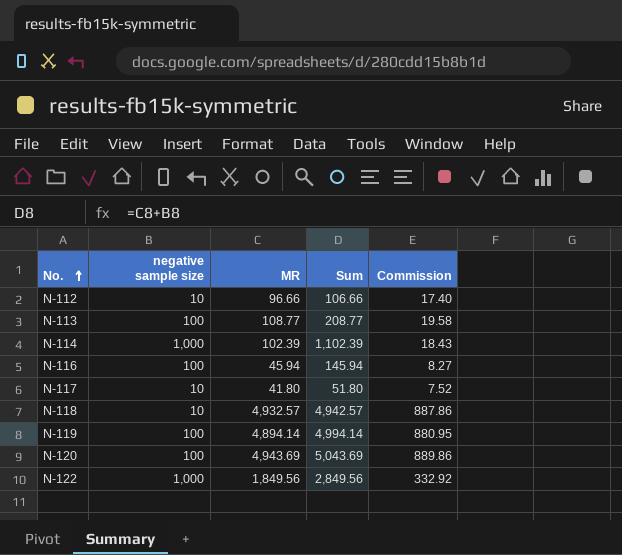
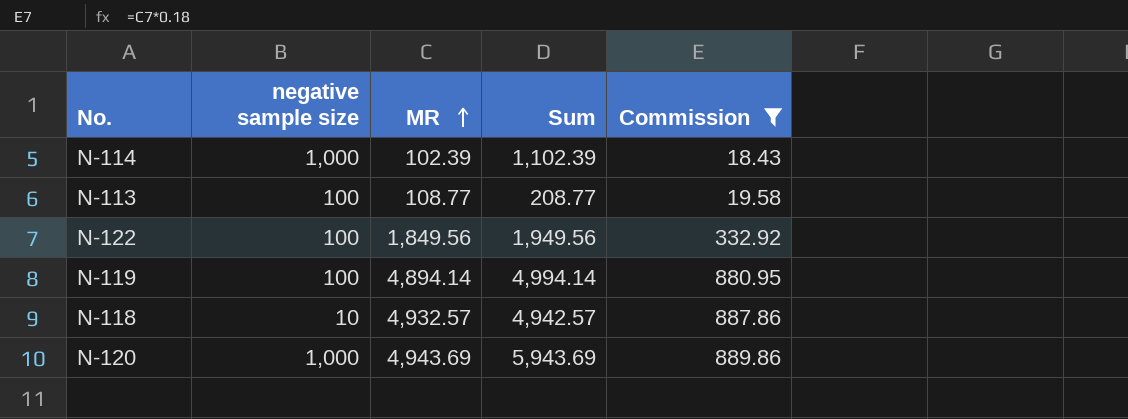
filter: none -> Commission >= 18.43
row order: No. ascending -> MR ascending
N-122 | negative sample size: 1,000 -> 100
N-122 | Sum: 2,849.56 -> 1,949.56
N-120 | negative sample size: 100 -> 1,000
N-120 | Sum: 5,043.69 -> 5,943.69

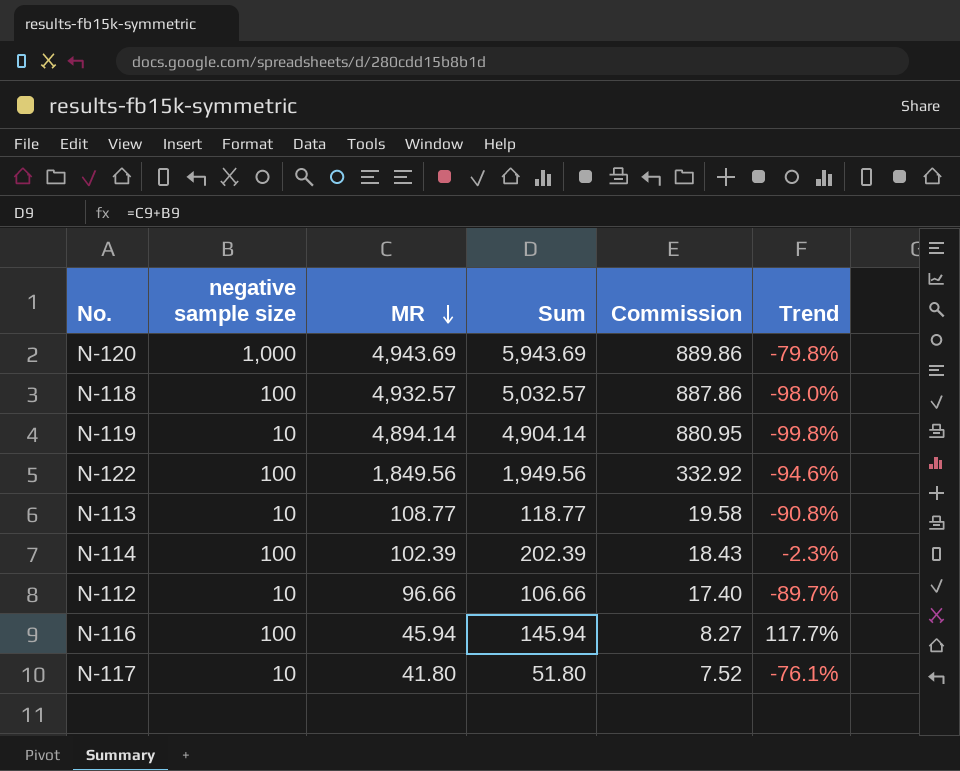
filter: Commission >= 18.43 -> none
row order: MR ascending -> MR descending
column Trend | formula: none -> ([negative sample size] - [MR]) / [MR]
N-118 | negative sample size: 10 -> 100
N-118 | Sum: 4,942.57 -> 5,032.57
N-119 | negative sample size: 100 -> 10
N-119 | Sum: 4,994.14 -> 4,904.14
N-113 | negative sample size: 100 -> 10
N-113 | Sum: 208.77 -> 118.77
N-114 | negative sample size: 1,000 -> 100
N-114 | Sum: 1,102.39 -> 202.39

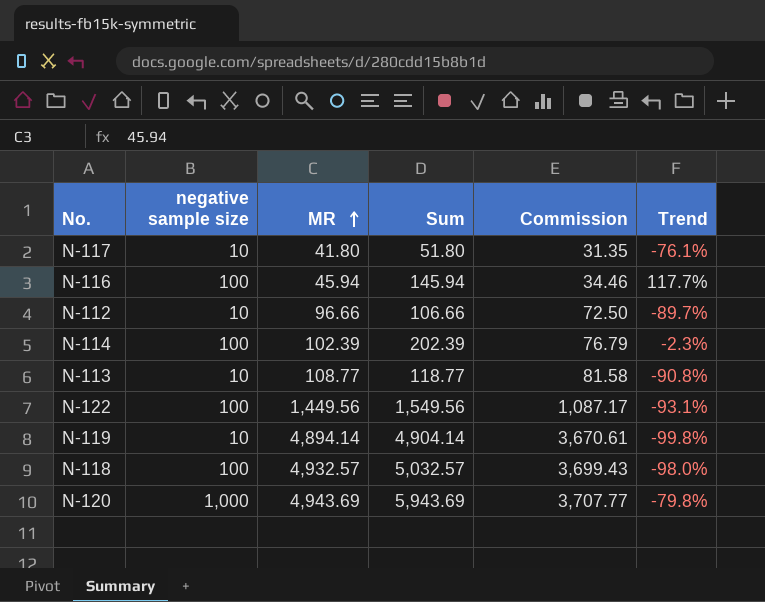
row order: MR descending -> MR ascending
column Commission | formula: [MR] * 0.18 -> [MR] * 0.75
N-122 | MR: 1,849.56 -> 1,449.56
N-122 | Sum: 1,949.56 -> 1,549.56
N-122 | Trend: -94.6% -> -93.1%

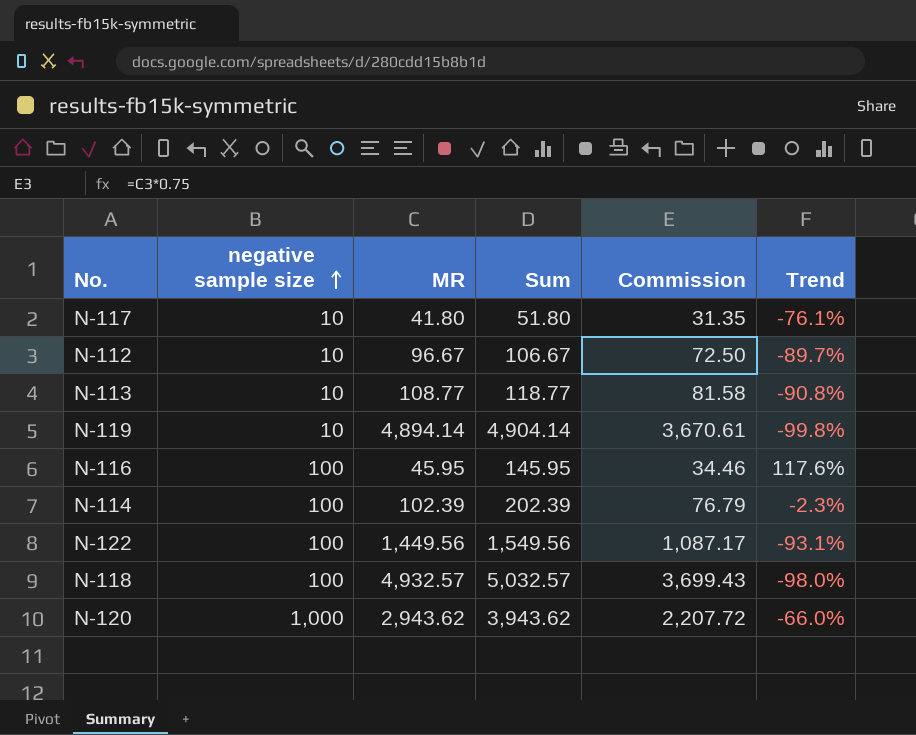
row order: MR ascending -> negative sample size ascending
N-112 | MR: 96.66 -> 96.67
N-112 | Sum: 106.66 -> 106.67
N-116 | MR: 45.94 -> 45.95
N-116 | Sum: 145.94 -> 145.95
N-116 | Trend: 117.7% -> 117.6%
N-120 | MR: 4,943.69 -> 2,943.62
N-120 | Sum: 5,943.69 -> 3,943.62
N-120 | Commission: 3,707.77 -> 2,207.72
N-120 | Trend: -79.8% -> -66.0%

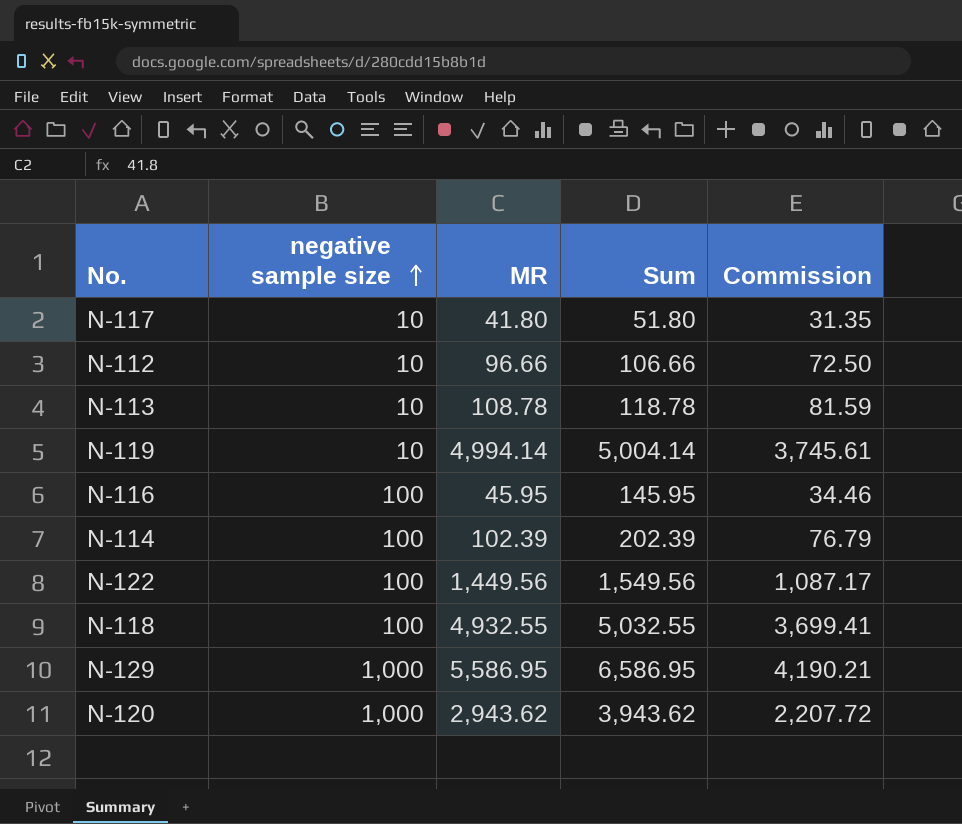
column Trend | formula: ([negative sample size] - [MR]) / [MR] -> none
N-112 | MR: 96.67 -> 96.66
N-112 | Sum: 106.67 -> 106.66
N-113 | MR: 108.77 -> 108.78
N-113 | Sum: 118.77 -> 118.78
N-113 | Commission: 81.58 -> 81.59
N-119 | MR: 4,894.14 -> 4,994.14
N-119 | Sum: 4,904.14 -> 5,004.14
N-119 | Commission: 3,670.61 -> 3,745.61
N-118 | MR: 4,932.57 -> 4,932.55
N-118 | Sum: 5,032.57 -> 5,032.55
N-118 | Commission: 3,699.43 -> 3,699.41
row N-129: none -> 1,000 | 5,586.95 | 6,586.95 | 4,190.21

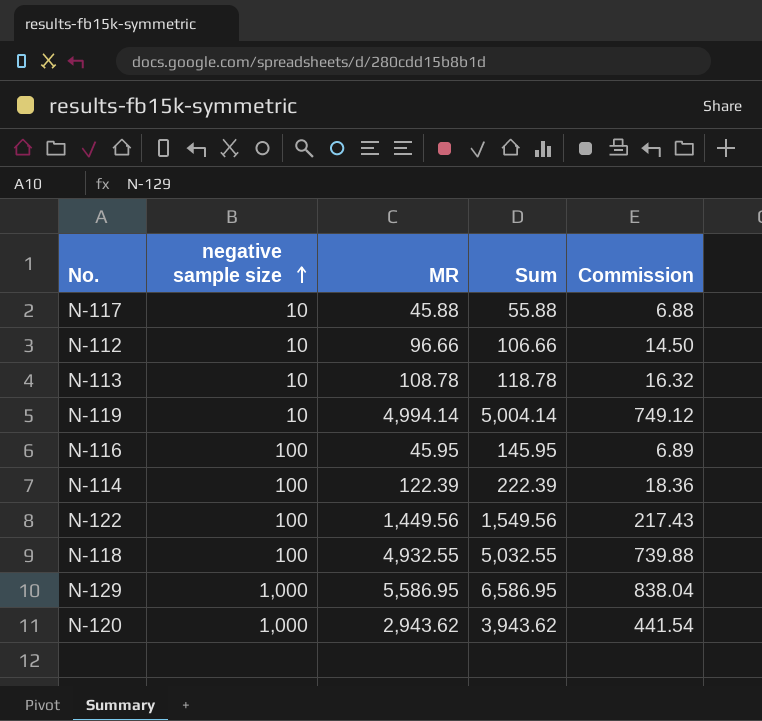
column Commission | formula: [MR] * 0.75 -> [MR] * 0.15
N-117 | MR: 41.80 -> 45.88
N-117 | Sum: 51.80 -> 55.88
N-114 | MR: 102.39 -> 122.39
N-114 | Sum: 202.39 -> 222.39

